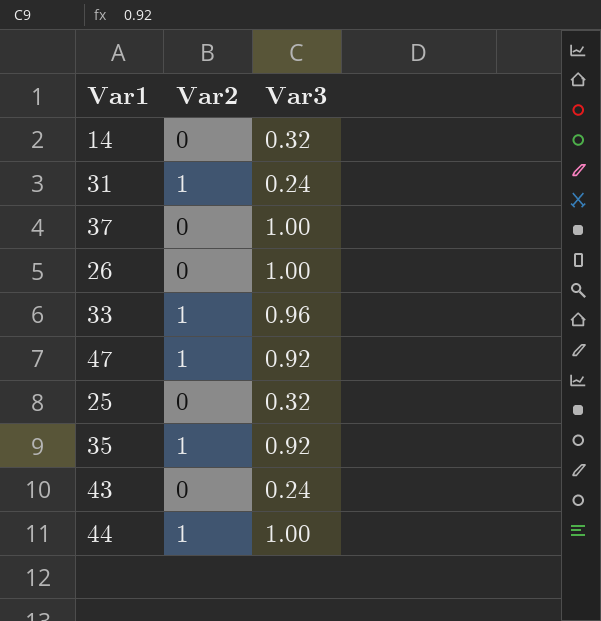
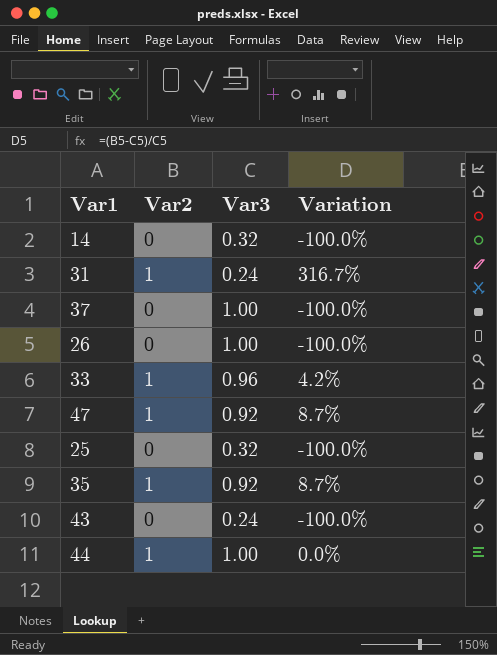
column Variation | formula: none -> ([Var2] - [Var3]) / [Var3]

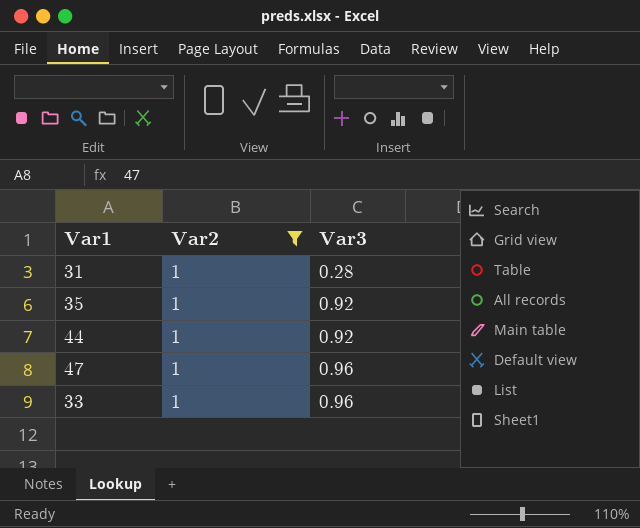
filter: none -> Var2 = 1
row order: none -> Var3 ascending
column Variation | formula: ([Var2] - [Var3]) / [Var3] -> none
31 | Var3: 0.24 -> 0.28
44 | Var3: 1.00 -> 0.92
47 | Var3: 0.92 -> 0.96

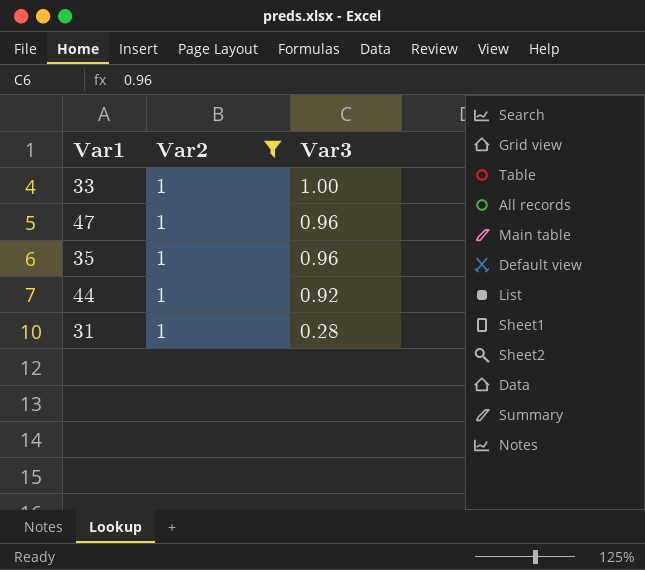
row order: Var3 ascending -> Var3 descending
33 | Var3: 0.96 -> 1.00
35 | Var3: 0.92 -> 0.96

